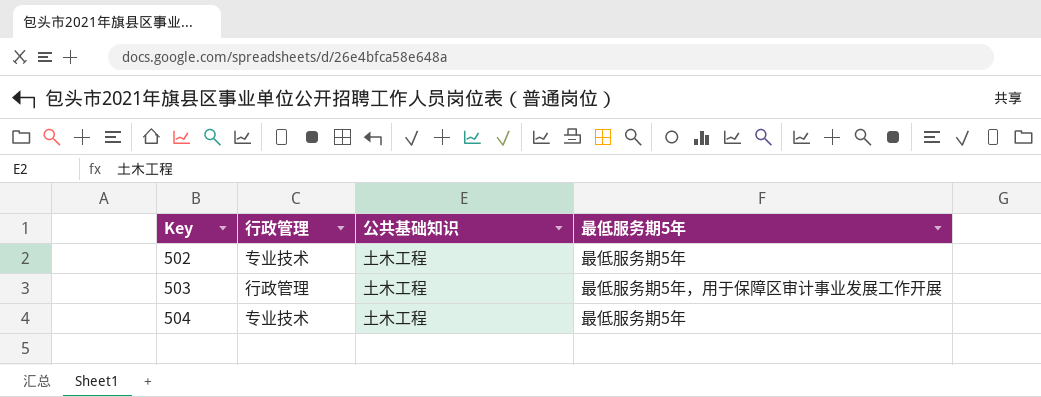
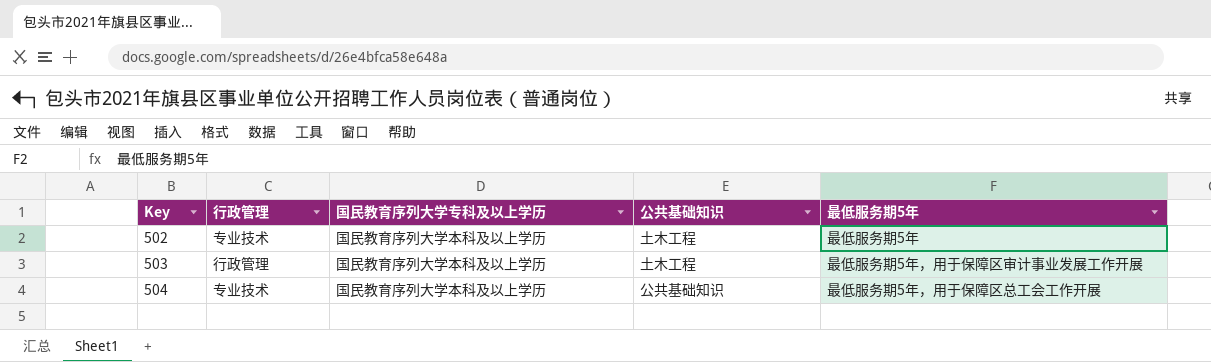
column 国民教育序列大学专科及以上学历 | position: none -> 3
504 | 公共基础知识: 土木工程 -> 公共基础知识
504 | 最低服务期5年: 最低服务期5年 -> 最低服务期5年，用于保障区总工会工作开展

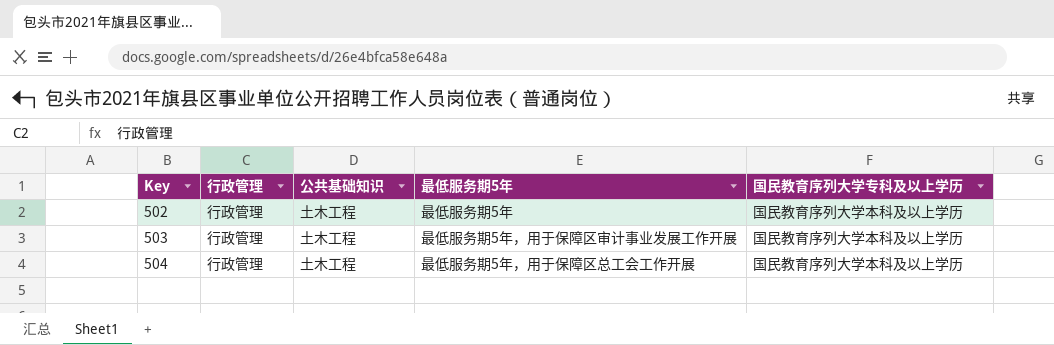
column 国民教育序列大学专科及以上学历 | position: 3 -> 5
502 | 行政管理: 专业技术 -> 行政管理
504 | 行政管理: 专业技术 -> 行政管理
504 | 公共基础知识: 公共基础知识 -> 土木工程

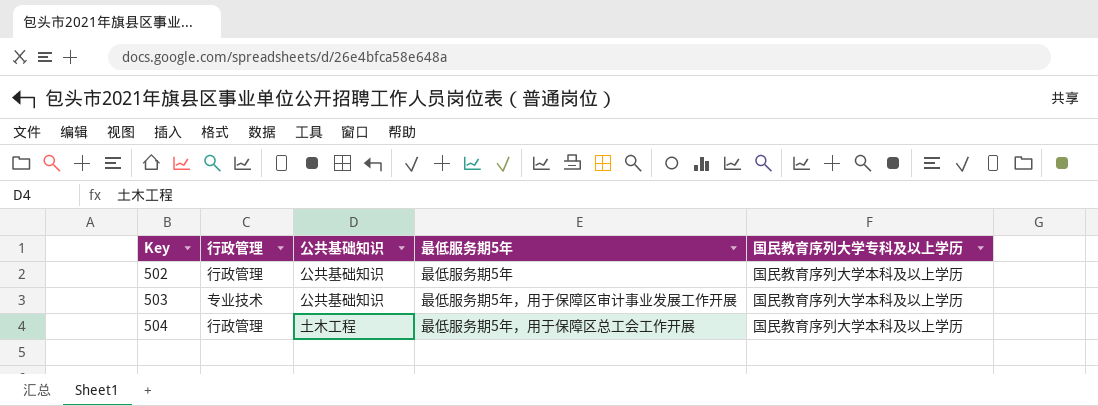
502 | 公共基础知识: 土木工程 -> 公共基础知识
503 | 行政管理: 行政管理 -> 专业技术
503 | 公共基础知识: 土木工程 -> 公共基础知识

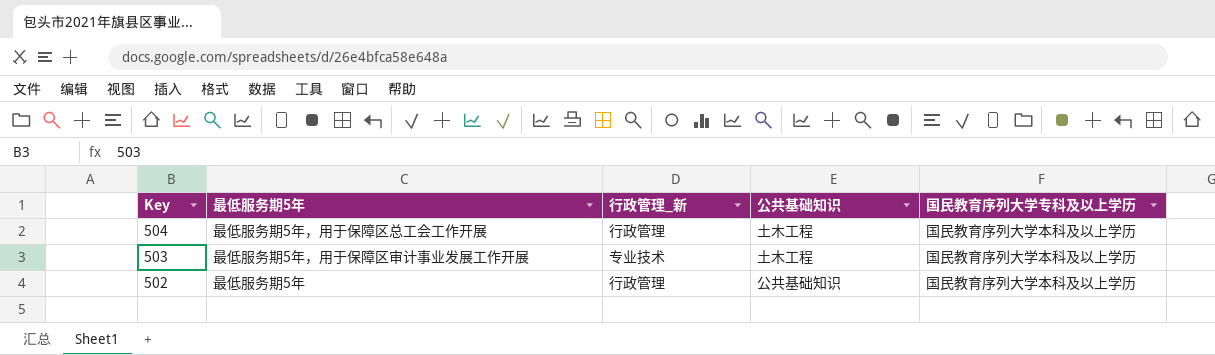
row order: Key ascending -> Key descending
column 最低服务期5年 | position: 4 -> 2
column name: 行政管理 -> 行政管理_新
503 | 公共基础知识: 公共基础知识 -> 土木工程

